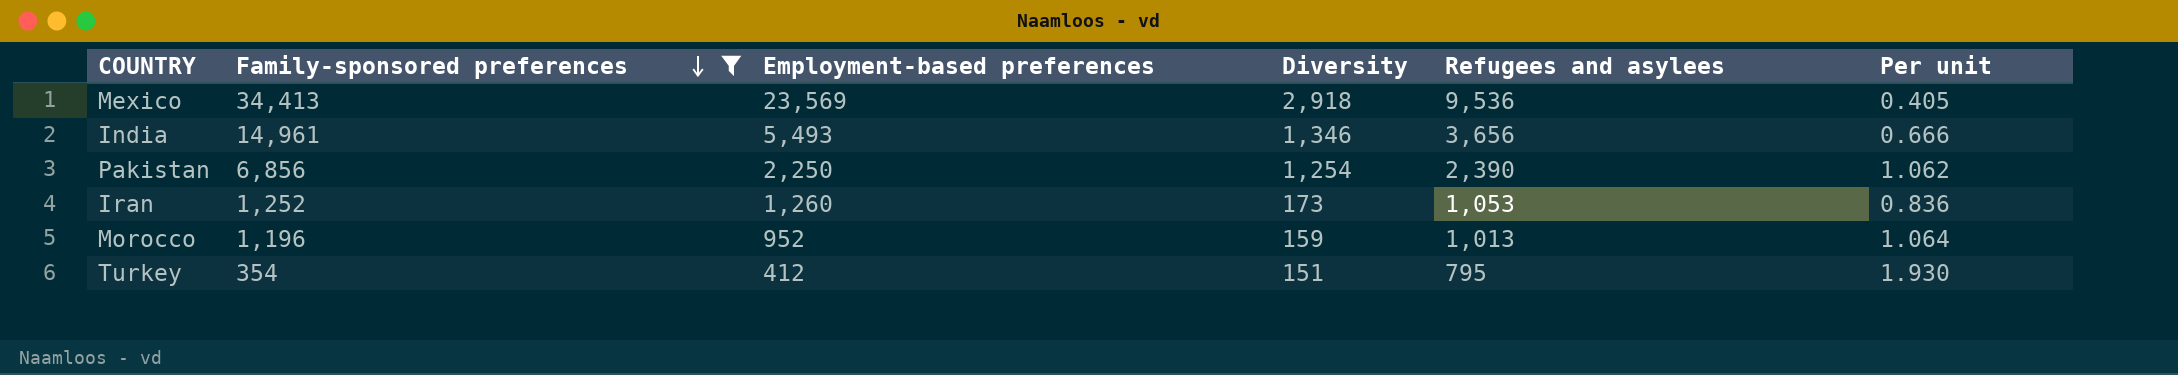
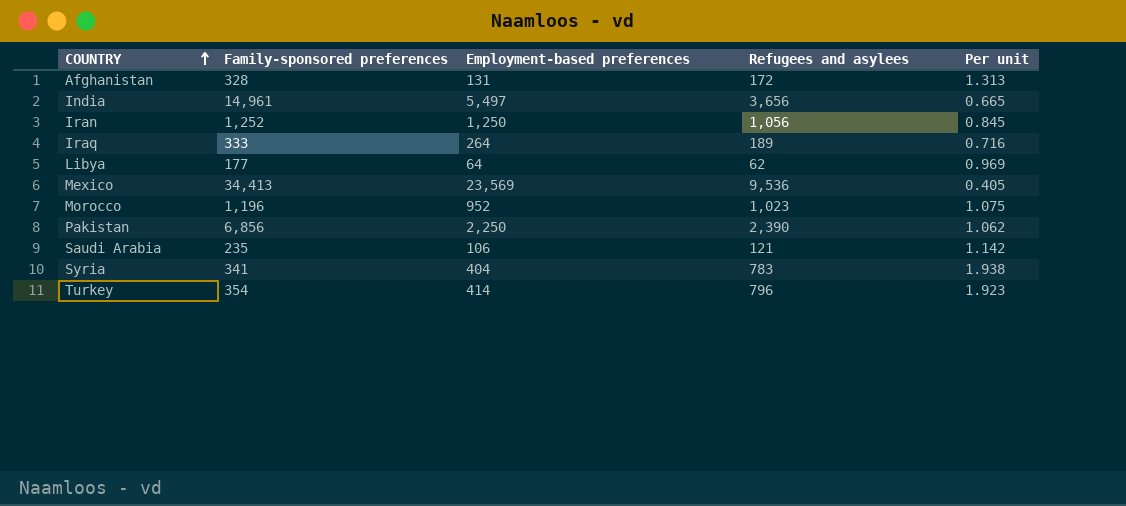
filter: Family-sponsored preferences >= 354 -> none
row order: Family-sponsored preferences descending -> COUNTRY ascending
column Diversity | position: 4 -> none
India | Employment-based preferences: 5,493 -> 5,497
India | Per unit: 0.666 -> 0.665
Iran | Employment-based preferences: 1,260 -> 1,250
Iran | Refugees and asylees: 1,053 -> 1,056
Iran | Per unit: 0.836 -> 0.845
Morocco | Refugees and asylees: 1,013 -> 1,023
Morocco | Per unit: 1.064 -> 1.075
Turkey | Employment-based preferences: 412 -> 414
Turkey | Refugees and asylees: 795 -> 796
Turkey | Per unit: 1.930 -> 1.923

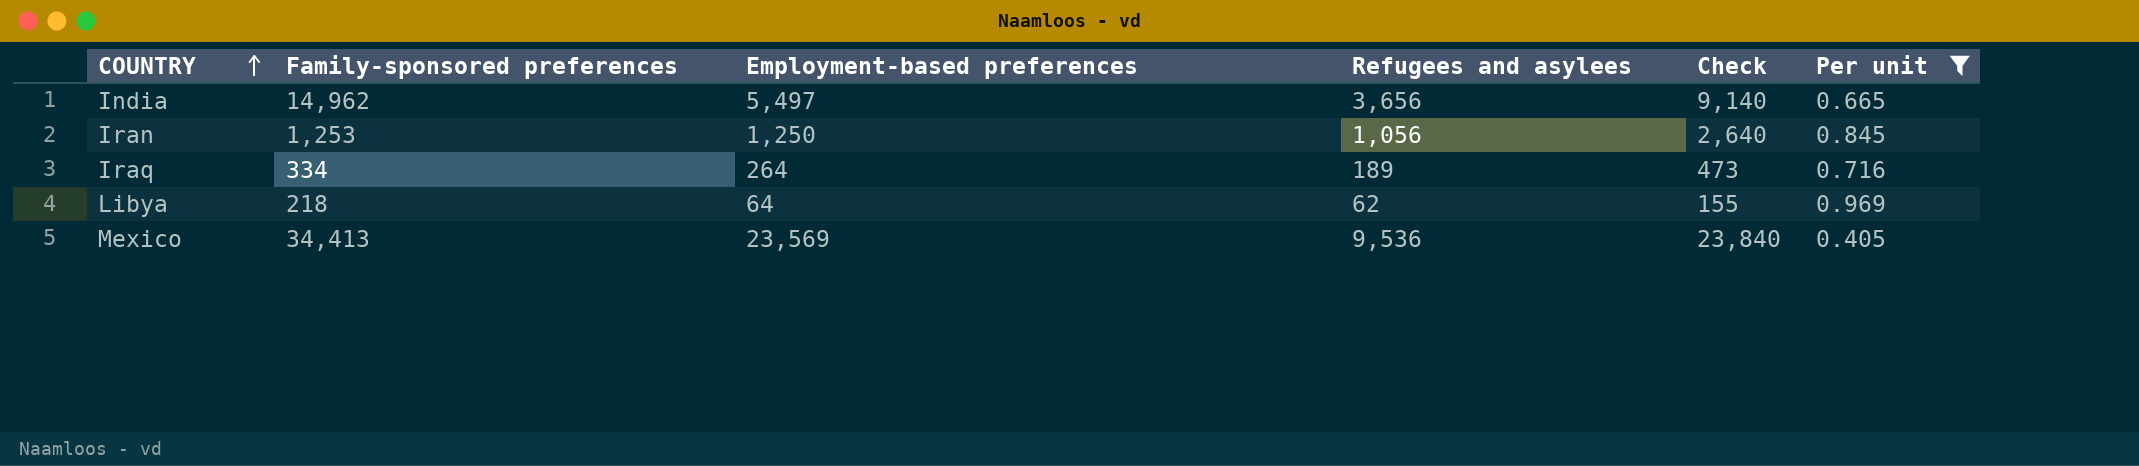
filter: none -> Per unit <= 0.969
column Check | formula: none -> [Refugees and asylees] * 2.5
India | Family-sponsored preferences: 14,961 -> 14,962
Iran | Family-sponsored preferences: 1,252 -> 1,253
Iraq | Family-sponsored preferences: 333 -> 334
Libya | Family-sponsored preferences: 177 -> 218

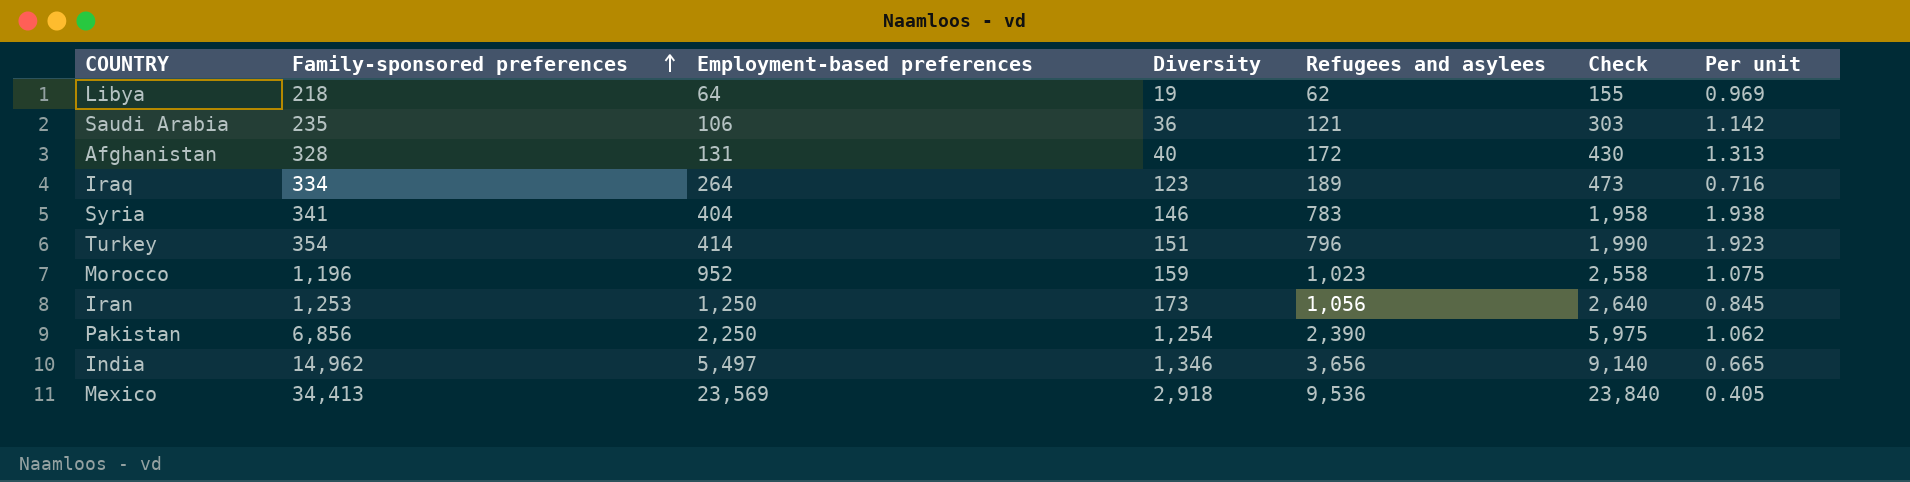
filter: Per unit <= 0.969 -> none
row order: COUNTRY ascending -> Family-sponsored preferences ascending
column Diversity | position: none -> 4

